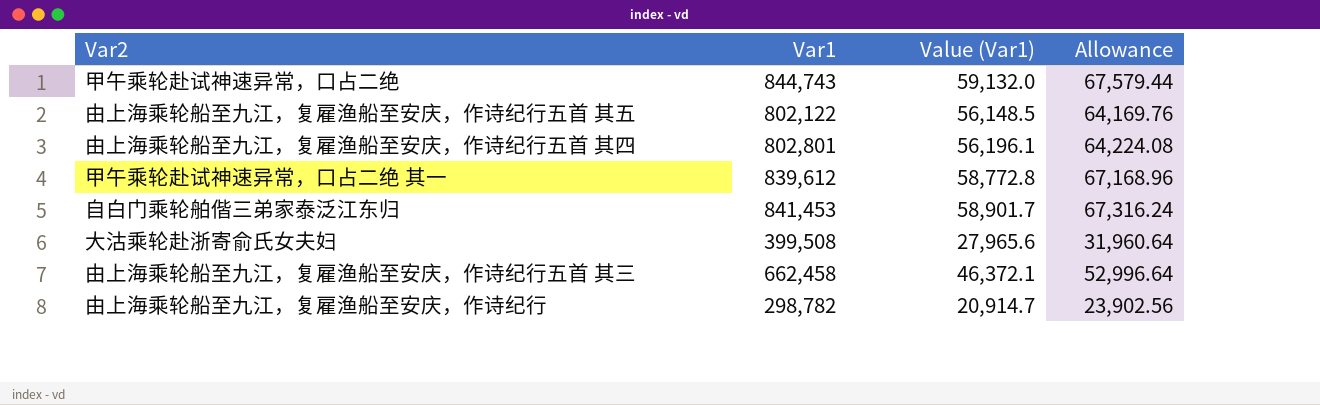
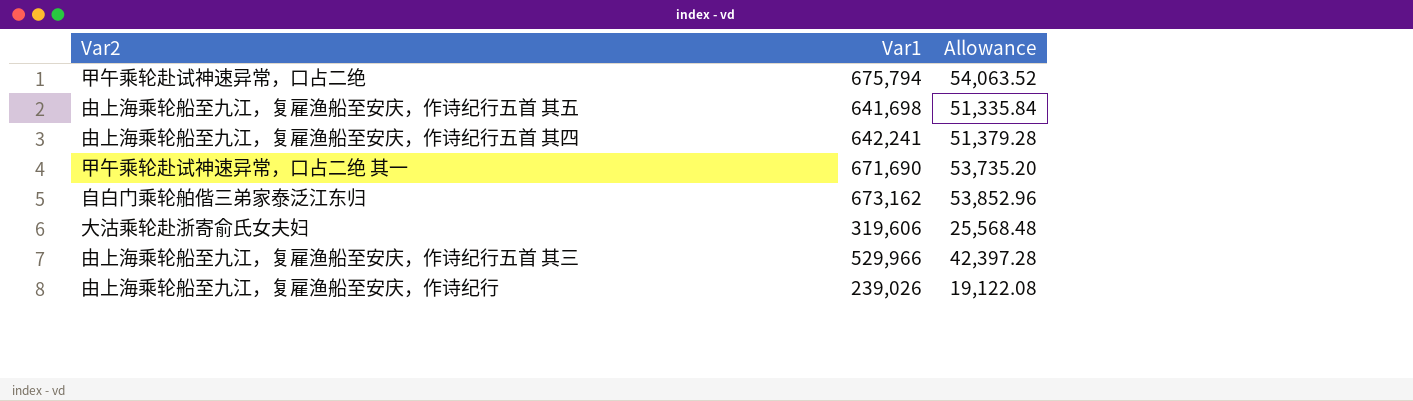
column Value (Var1) | formula: [Var1] * 0.07 -> none
甲午乘轮赴试神速异常，口占二绝 | Var1: 844,743 -> 675,794
甲午乘轮赴试神速异常，口占二绝 | Allowance: 67,579.44 -> 54,063.52
由上海乘轮船至九江，复雇渔船至安庆，作诗纪行五首 其五 | Var1: 802,122 -> 641,698
由上海乘轮船至九江，复雇渔船至安庆，作诗纪行五首 其五 | Allowance: 64,169.76 -> 51,335.84
由上海乘轮船至九江，复雇渔船至安庆，作诗纪行五首 其四 | Var1: 802,801 -> 642,241
由上海乘轮船至九江，复雇渔船至安庆，作诗纪行五首 其四 | Allowance: 64,224.08 -> 51,379.28
甲午乘轮赴试神速异常，口占二绝 其一 | Var1: 839,612 -> 671,690
甲午乘轮赴试神速异常，口占二绝 其一 | Allowance: 67,168.96 -> 53,735.20
自白门乘轮舶偕三弟家泰泛江东归 | Var1: 841,453 -> 673,162
自白门乘轮舶偕三弟家泰泛江东归 | Allowance: 67,316.24 -> 53,852.96
大沽乘轮赴浙寄俞氏女夫妇 | Var1: 399,508 -> 319,606
大沽乘轮赴浙寄俞氏女夫妇 | Allowance: 31,960.64 -> 25,568.48
由上海乘轮船至九江，复雇渔船至安庆，作诗纪行五首 其三 | Var1: 662,458 -> 529,966
由上海乘轮船至九江，复雇渔船至安庆，作诗纪行五首 其三 | Allowance: 52,996.64 -> 42,397.28
由上海乘轮船至九江，复雇渔船至安庆，作诗纪行 | Var1: 298,782 -> 239,026
由上海乘轮船至九江，复雇渔船至安庆，作诗纪行 | Allowance: 23,902.56 -> 19,122.08

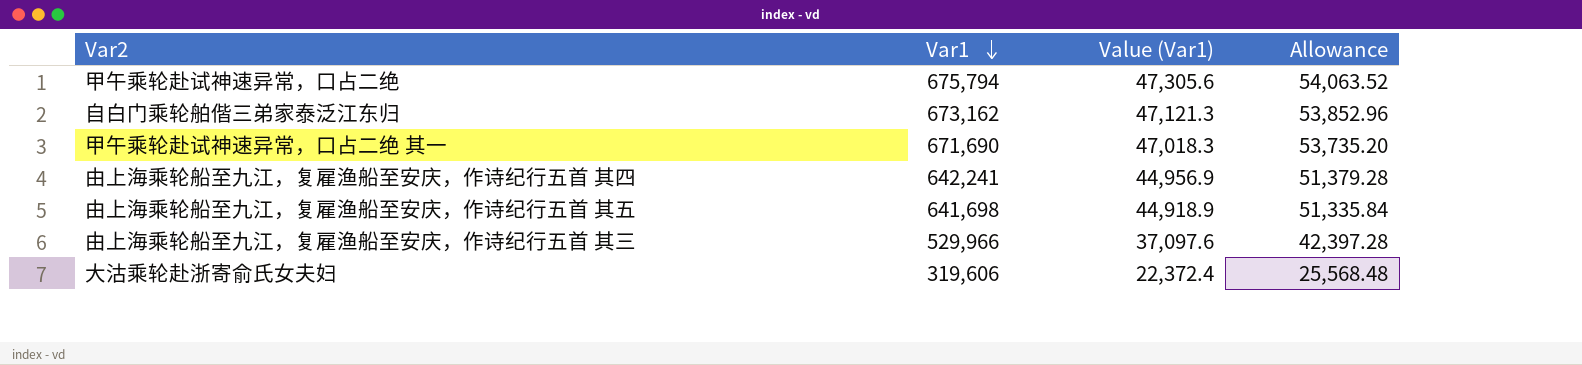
row order: none -> Var1 descending
column Value (Var1) | formula: none -> [Var1] * 0.07
row 由上海乘轮船至九江，复雇渔船至安庆，作诗纪行: 239,026 | 19,122.08 -> none

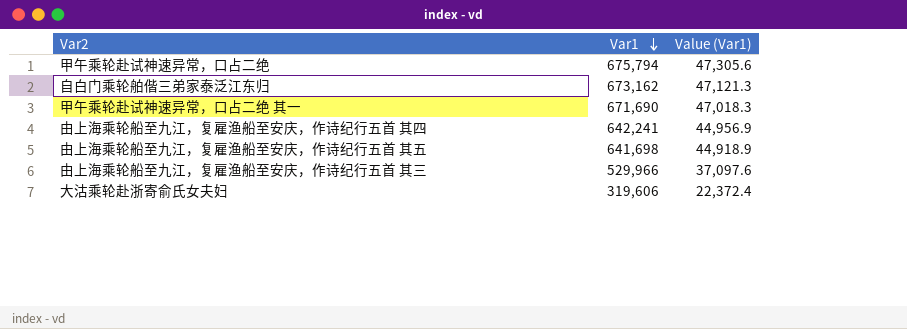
column Allowance | formula: [Var1] * 0.08 -> none

